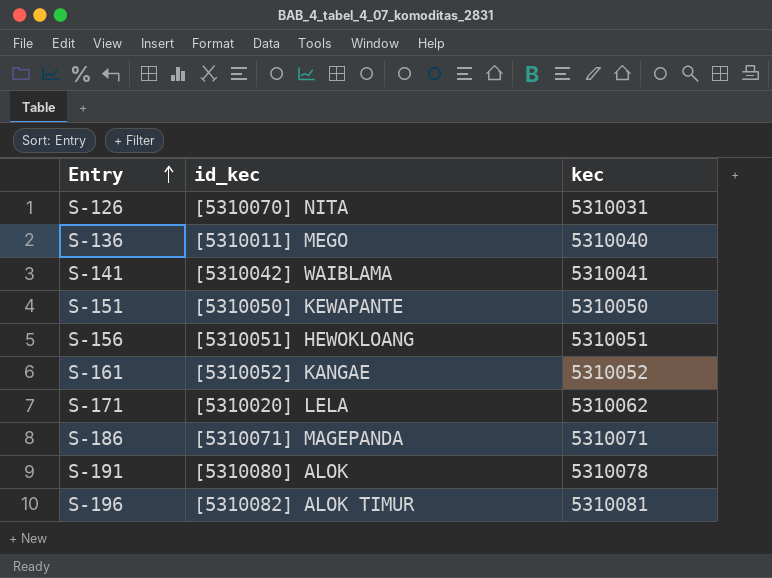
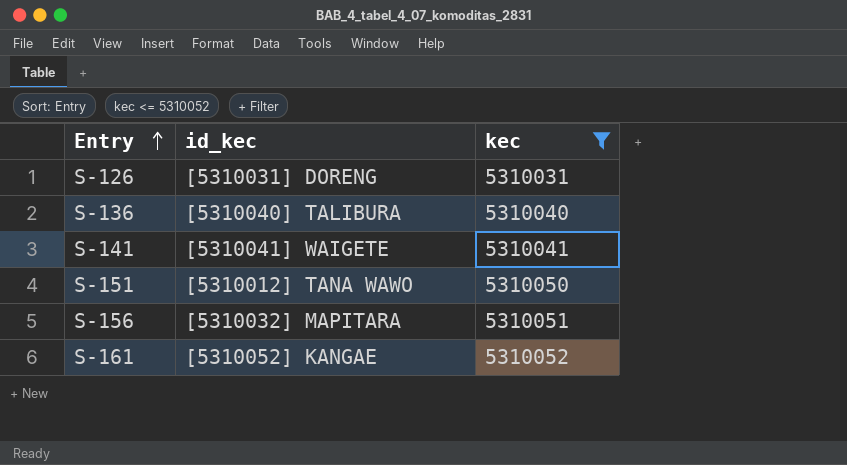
filter: none -> kec <= 5310052
S-126 | id_kec: [5310070] NITA -> [5310031] DORENG
S-136 | id_kec: [5310011] MEGO -> [5310040] TALIBURA
S-141 | id_kec: [5310042] WAIBLAMA -> [5310041] WAIGETE
S-151 | id_kec: [5310050] KEWAPANTE -> [5310012] TANA WAWO
S-156 | id_kec: [5310051] HEWOKLOANG -> [5310032] MAPITARA

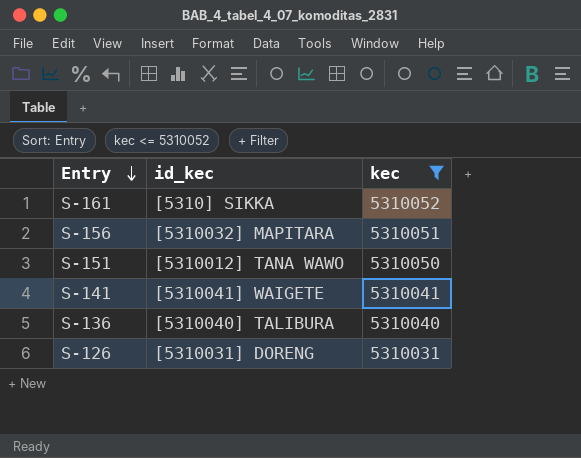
row order: Entry ascending -> Entry descending
S-161 | id_kec: [5310052] KANGAE -> [5310] SIKKA

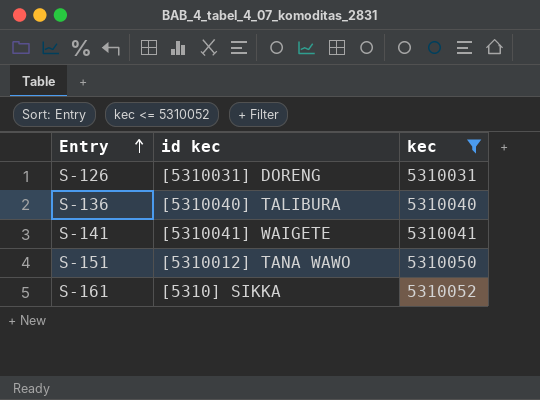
row order: Entry descending -> Entry ascending
column name: id_kec -> id kec
row S-156: [5310032] MAPITARA | 5310051 -> none

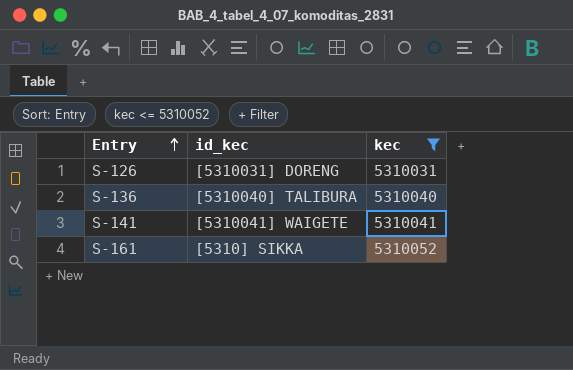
column name: id kec -> id_kec
row S-151: [5310012] TANA WAWO | 5310050 -> none

